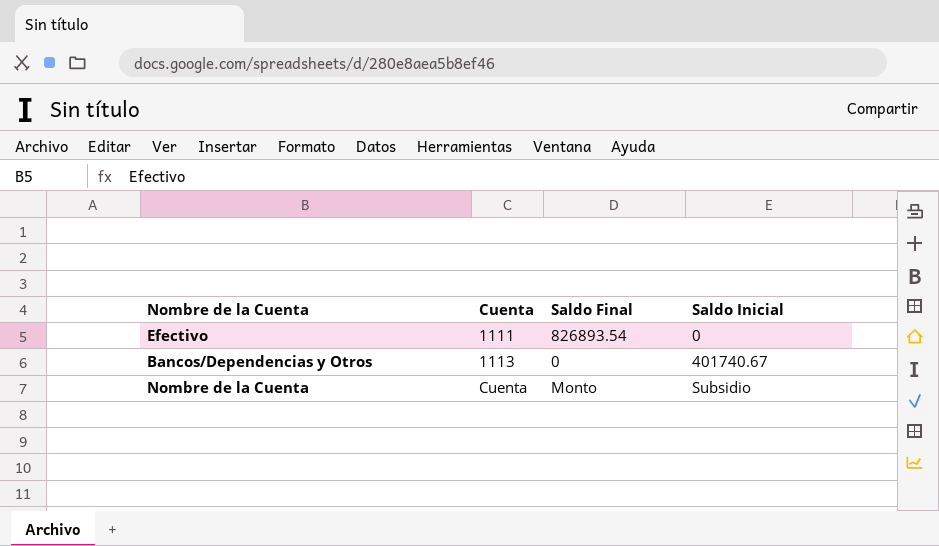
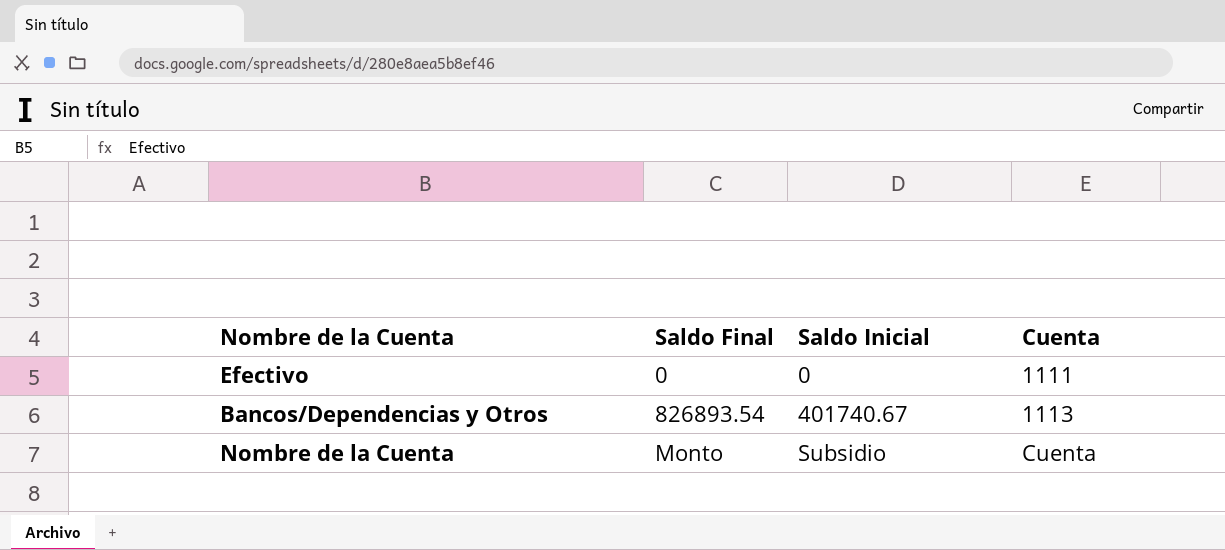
column Cuenta | position: 2 -> 4
Efectivo | Saldo Final: 826893.54 -> 0
Bancos/Dependencias y Otros | Saldo Final: 0 -> 826893.54

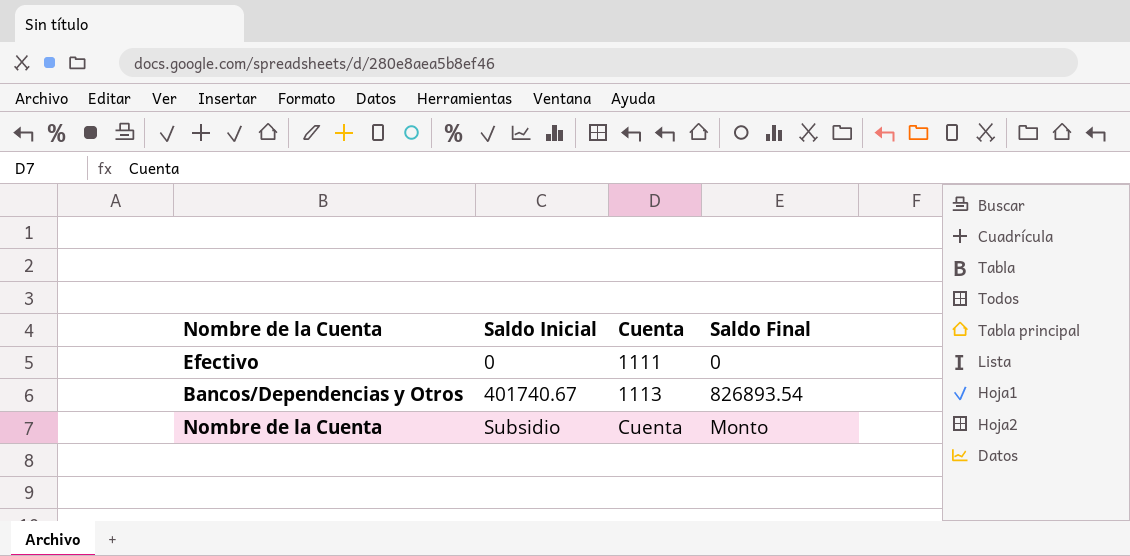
column Saldo Final | position: 2 -> 4

